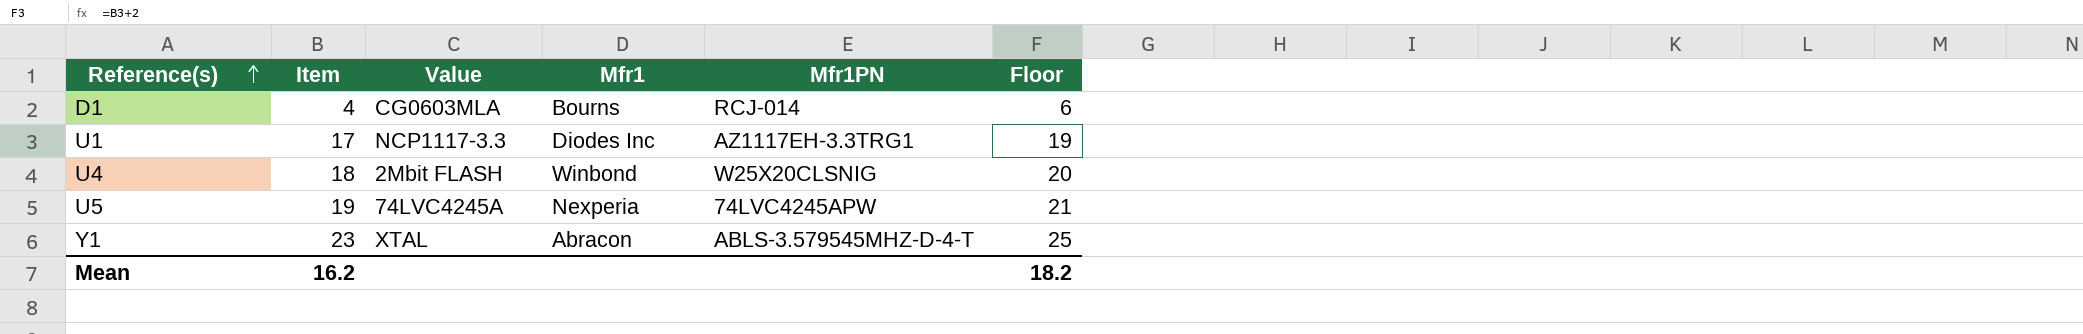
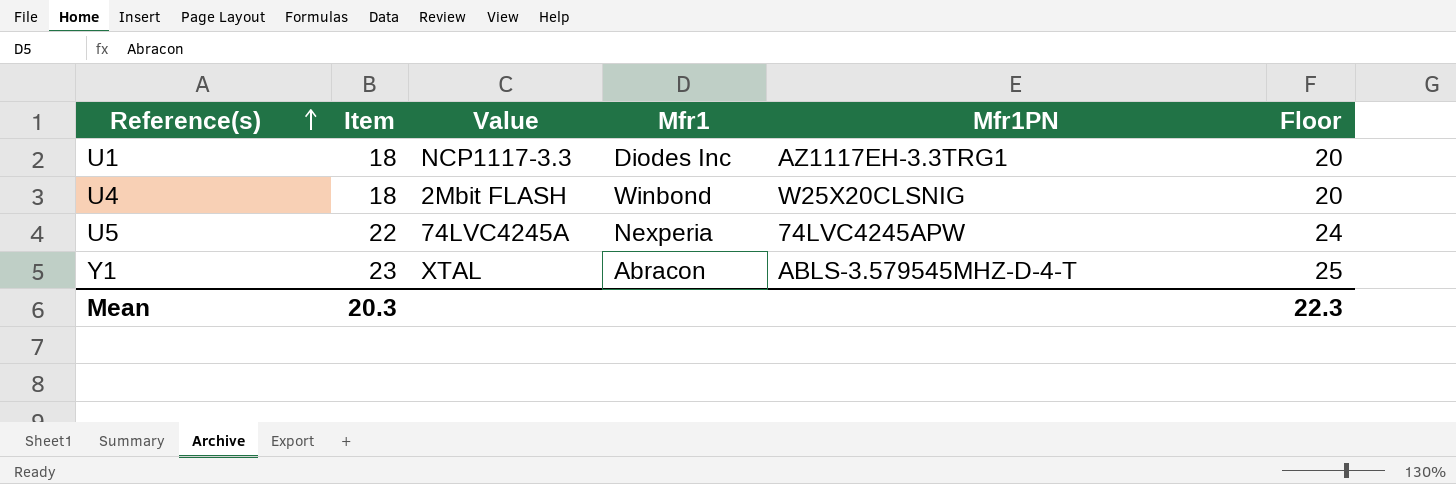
row D1: 4 | CG0603MLA | Bourns | RCJ-014 | 6 -> none
U1 | Item: 17 -> 18
U1 | Floor: 19 -> 20
U5 | Item: 19 -> 22
U5 | Floor: 21 -> 24
Mean | Item: 16.2 -> 20.3
Mean | Floor: 18.2 -> 22.3

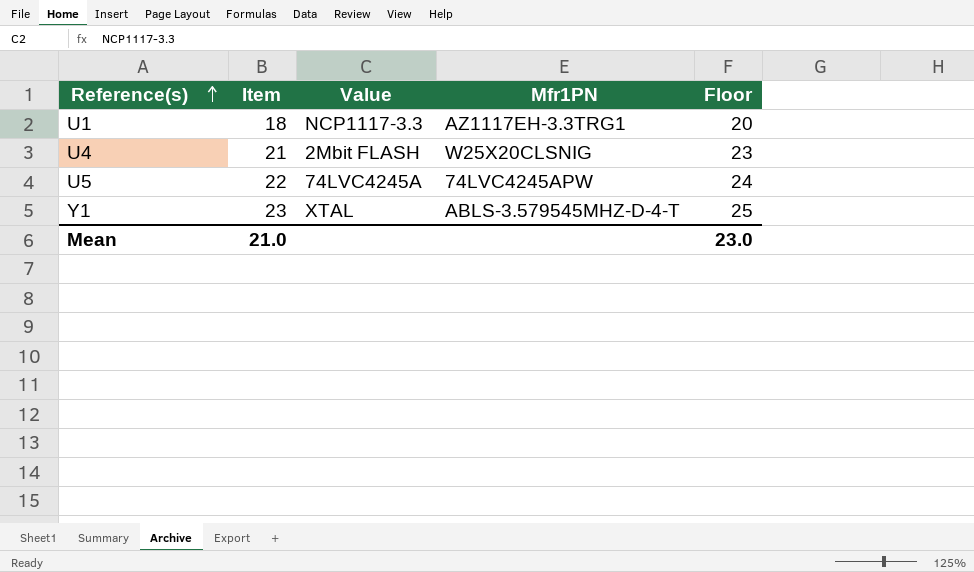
column Mfr1 | position: 4 -> none
U4 | Item: 18 -> 21
U4 | Floor: 20 -> 23
Mean | Item: 20.3 -> 21.0
Mean | Floor: 22.3 -> 23.0

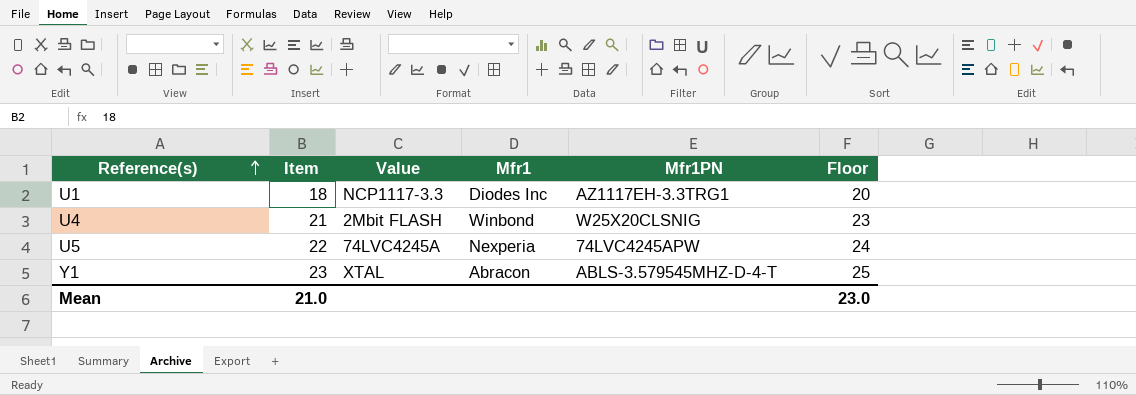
column Mfr1 | position: none -> 4

